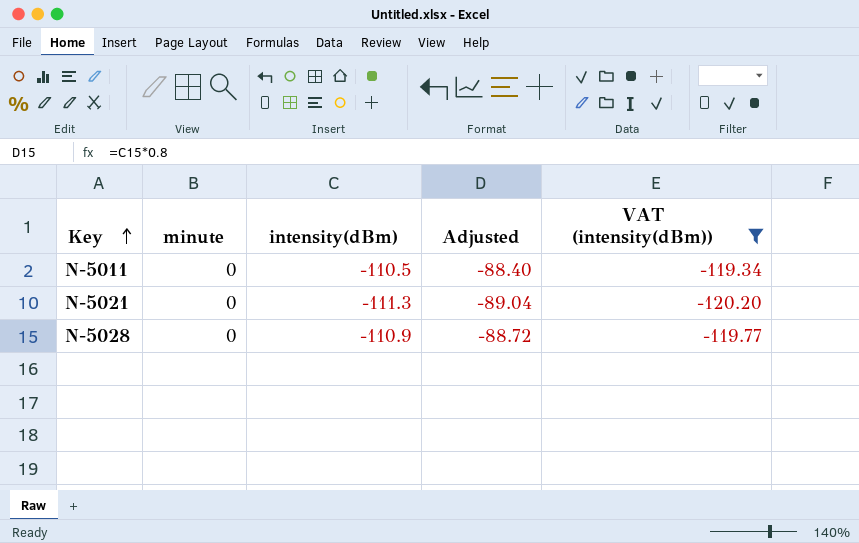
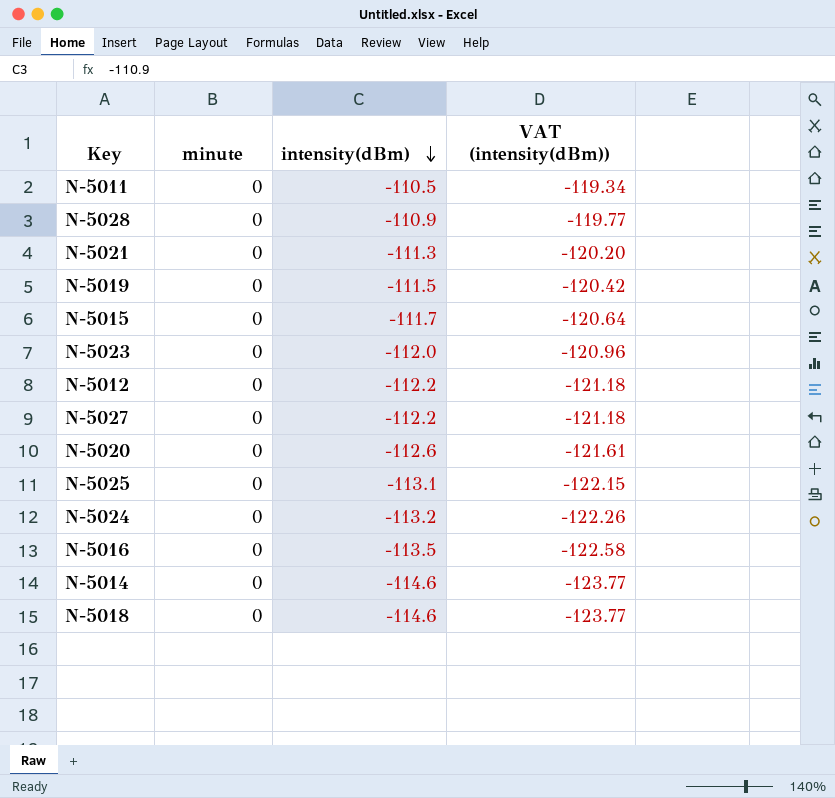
filter: VAT (intensity(dBm)) >= -120.20 -> none
row order: Key ascending -> intensity(dBm) descending
column Adjusted | formula: [intensity(dBm)] * 0.8 -> none

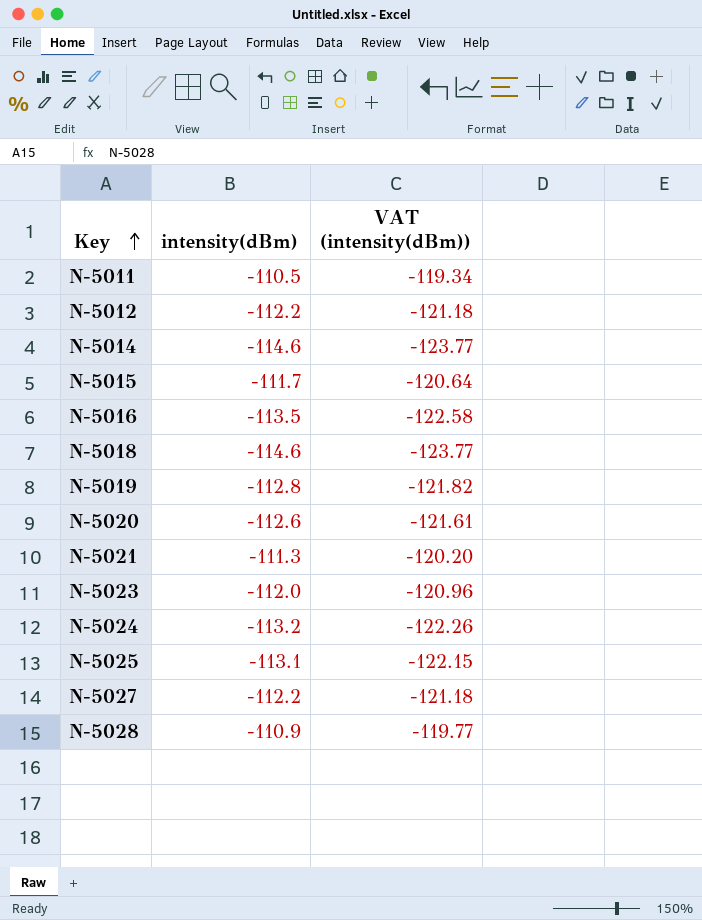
row order: intensity(dBm) descending -> Key ascending
column minute | position: 2 -> none
N-5019 | intensity(dBm): -111.5 -> -112.8
N-5019 | VAT (intensity(dBm)): -120.42 -> -121.82

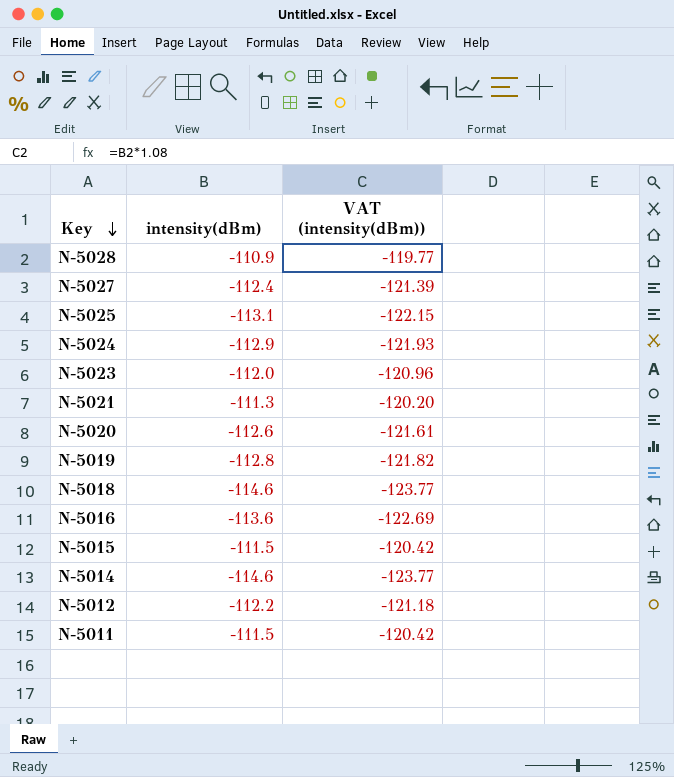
row order: Key ascending -> Key descending
N-5027 | intensity(dBm): -112.2 -> -112.4
N-5027 | VAT (intensity(dBm)): -121.18 -> -121.39
N-5024 | intensity(dBm): -113.2 -> -112.9
N-5024 | VAT (intensity(dBm)): -122.26 -> -121.93
N-5016 | intensity(dBm): -113.5 -> -113.6
N-5016 | VAT (intensity(dBm)): -122.58 -> -122.69
N-5015 | intensity(dBm): -111.7 -> -111.5
N-5015 | VAT (intensity(dBm)): -120.64 -> -120.42
N-5011 | intensity(dBm): -110.5 -> -111.5
N-5011 | VAT (intensity(dBm)): -119.34 -> -120.42

